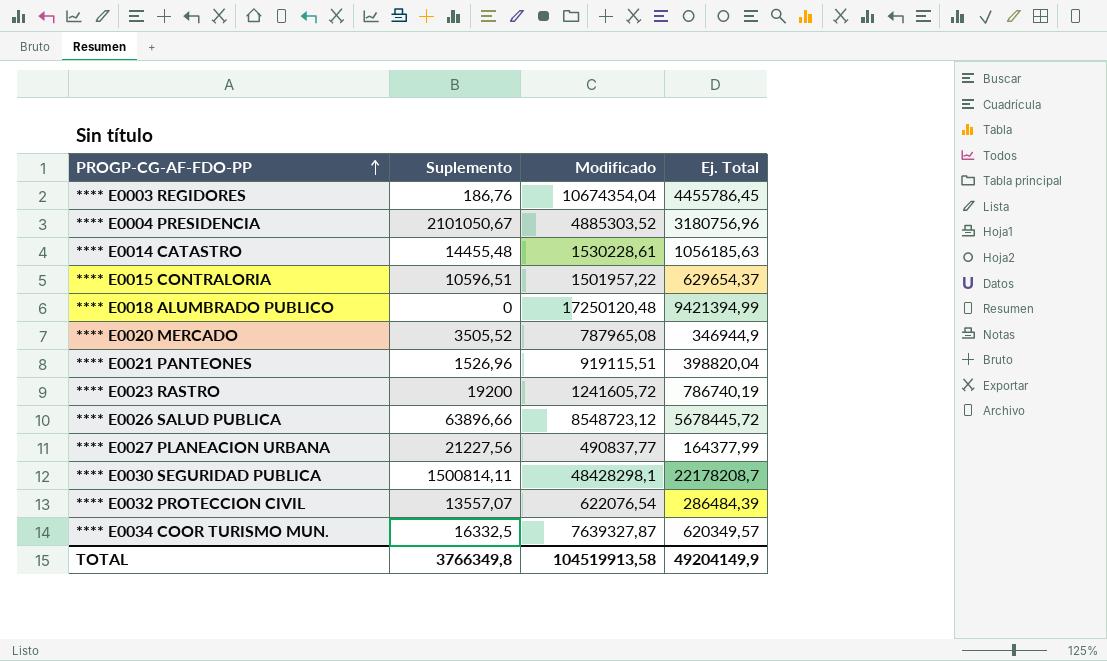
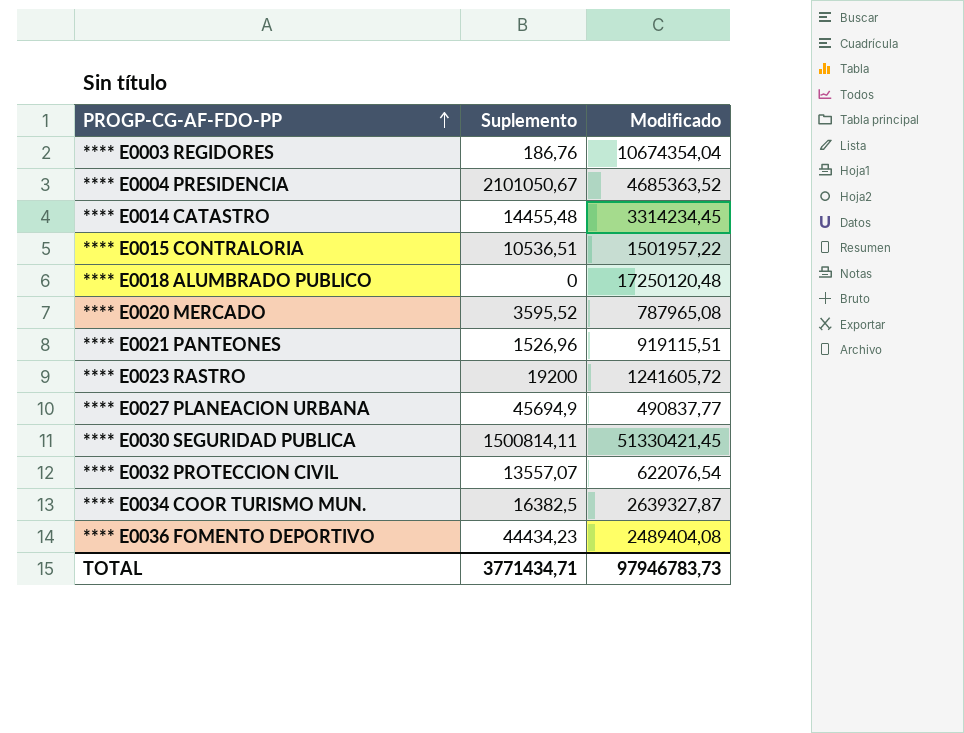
column Ej. Total | position: 4 -> none
row **** E0026 SALUD PUBLICA: 63896,66 | 8548723,12 | 5678445,72 -> none
**** E0004 PRESIDENCIA | Modificado: 4885303,52 -> 4685363,52
**** E0014 CATASTRO | Modificado: 1530228,61 -> 3314234,45
**** E0015 CONTRALORIA | Suplemento: 10596,51 -> 10536,51
**** E0020 MERCADO | Suplemento: 3505,52 -> 3595,52
**** E0027 PLANEACION URBANA | Suplemento: 21227,56 -> 45694,9
**** E0030 SEGURIDAD PUBLICA | Modificado: 48428298,1 -> 51330421,45
**** E0034 COOR TURISMO MUN. | Suplemento: 16332,5 -> 16382,5
**** E0034 COOR TURISMO MUN. | Modificado: 7639327,87 -> 2639327,87
row **** E0036 FOMENTO DEPORTIVO: none -> 44434,23 | 2489404,08
TOTAL | Suplemento: 3766349,8 -> 3771434,71
TOTAL | Modificado: 104519913,58 -> 97946783,73

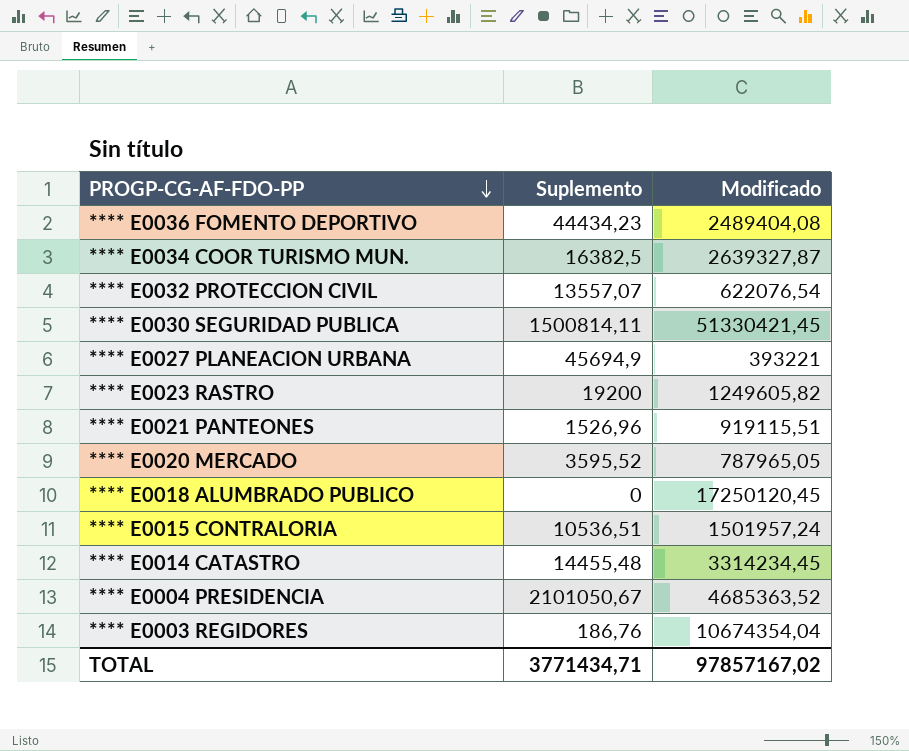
row order: PROGP-CG-AF-FDO-PP ascending -> PROGP-CG-AF-FDO-PP descending
**** E0027 PLANEACION URBANA | Modificado: 490837,77 -> 393221
**** E0023 RASTRO | Modificado: 1241605,72 -> 1249605,82
**** E0020 MERCADO | Modificado: 787965,08 -> 787965,05
**** E0018 ALUMBRADO PUBLICO | Modificado: 17250120,48 -> 17250120,45
**** E0015 CONTRALORIA | Modificado: 1501957,22 -> 1501957,24
TOTAL | Modificado: 97946783,73 -> 97857167,02

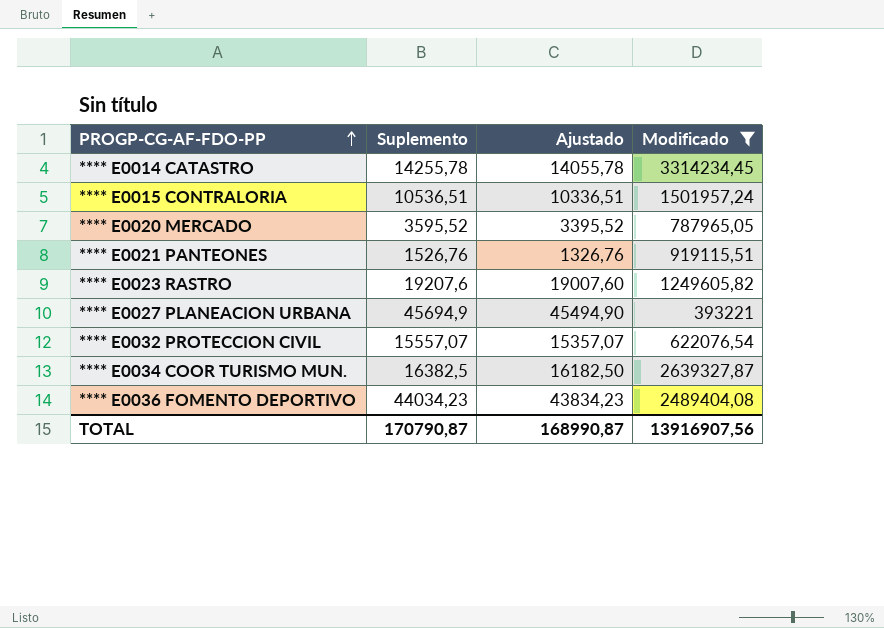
filter: none -> Modificado <= 3314234,45
row order: PROGP-CG-AF-FDO-PP descending -> PROGP-CG-AF-FDO-PP ascending
column Ajustado | formula: none -> [Suplemento] - 200
**** E0014 CATASTRO | Suplemento: 14455,48 -> 14255,78
**** E0021 PANTEONES | Suplemento: 1526,96 -> 1526,76
**** E0023 RASTRO | Suplemento: 19200 -> 19207,6
**** E0032 PROTECCION CIVIL | Suplemento: 13557,07 -> 15557,07
**** E0036 FOMENTO DEPORTIVO | Suplemento: 44434,23 -> 44034,23
TOTAL | Suplemento: 3771434,71 -> 170790,87
TOTAL | Modificado: 97857167,02 -> 13916907,56

